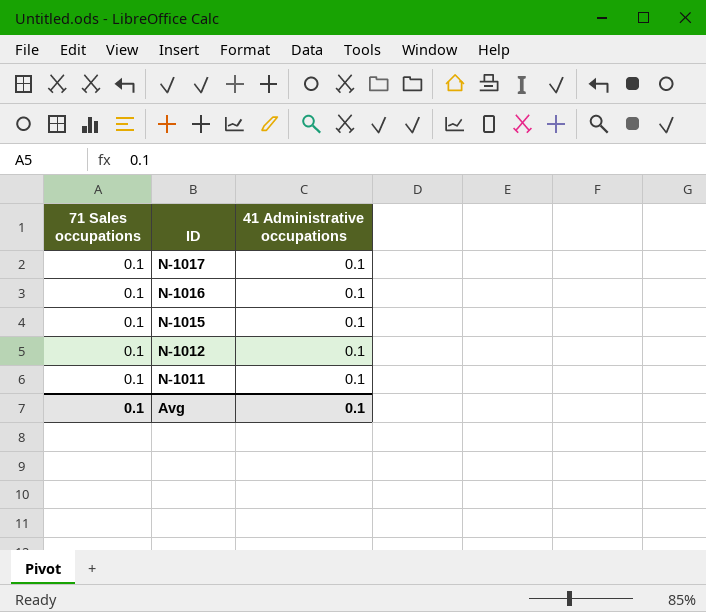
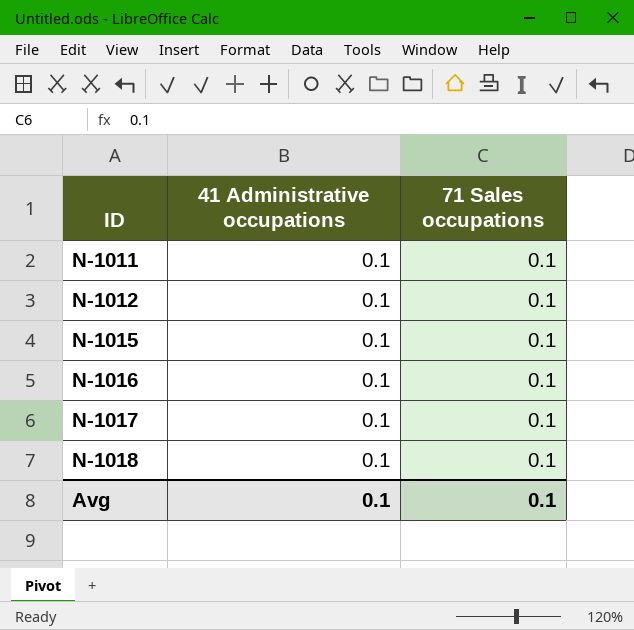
row order: ID descending -> ID ascending
column 71 Sales occupations | position: 1 -> 3
row N-1018: none -> 0.1 | 0.1

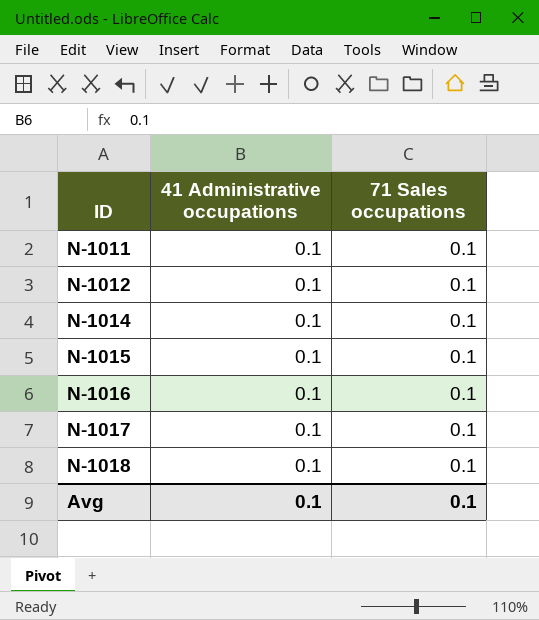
row N-1014: none -> 0.1 | 0.1

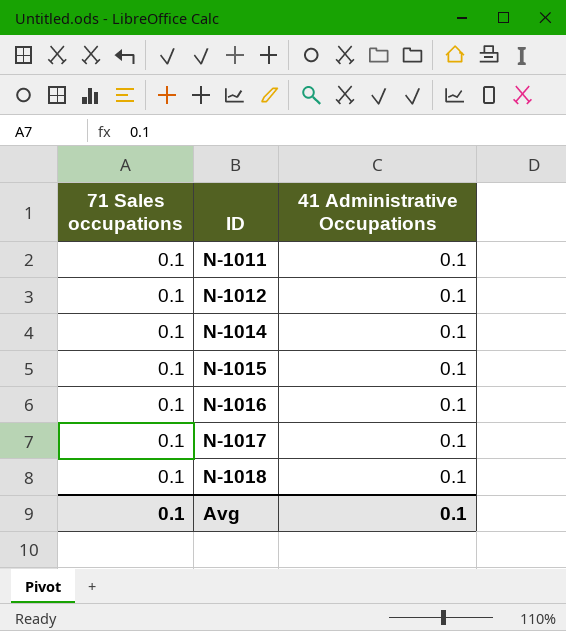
column 71 Sales occupations | position: 3 -> 1
column name: 41 Administrative occupations -> 41 Administrative Occupations

